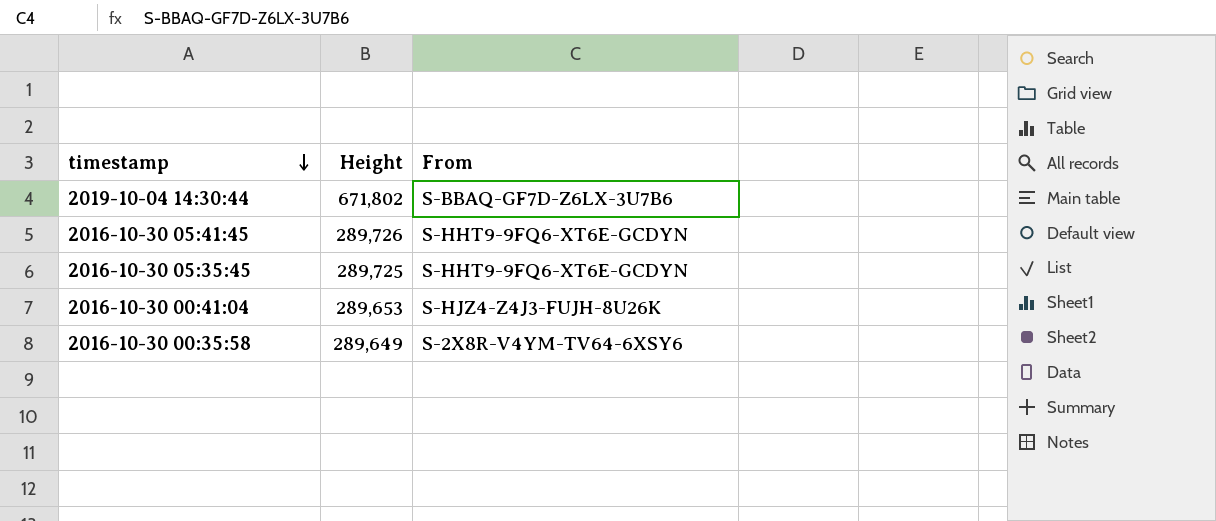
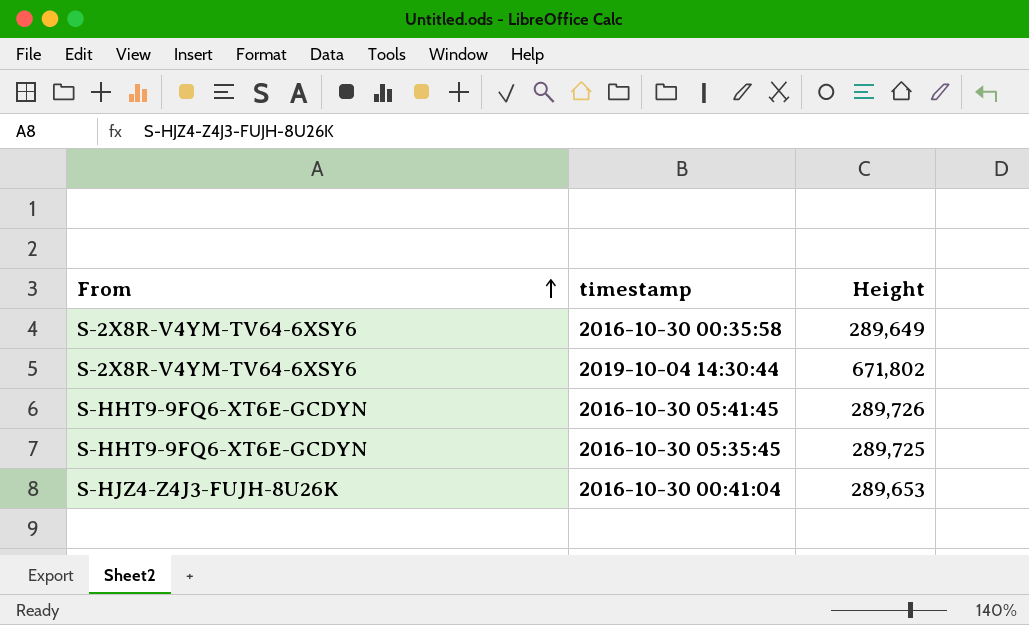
row order: timestamp descending -> From ascending
column From | position: 3 -> 1
2019-10-04 14:30:44 | From: S-BBAQ-GF7D-Z6LX-3U7B6 -> S-2X8R-V4YM-TV64-6XSY6

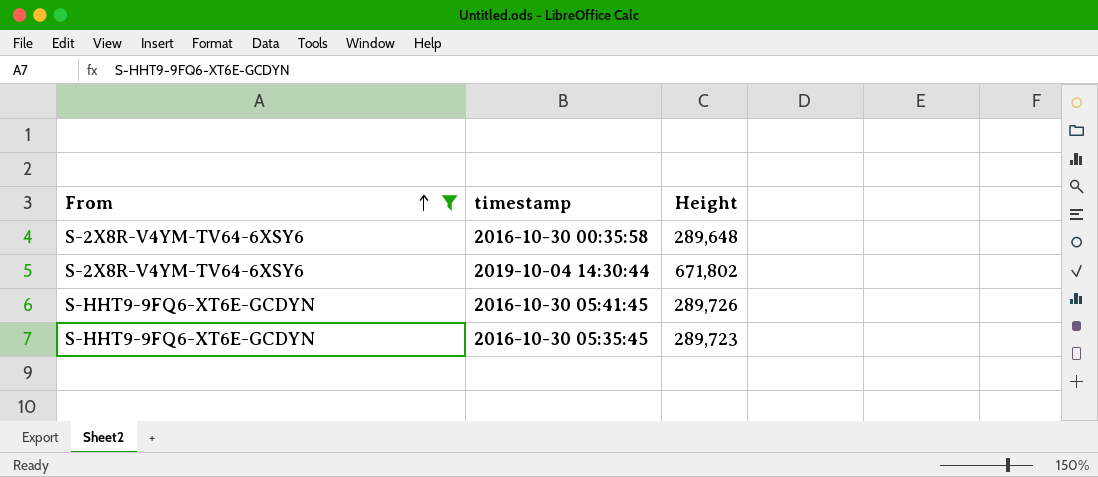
filter: none -> From != S-HJZ4-Z4J3-FUJH-8U26K
2016-10-30 00:35:58 | Height: 289,649 -> 289,648
2016-10-30 05:35:45 | Height: 289,725 -> 289,723

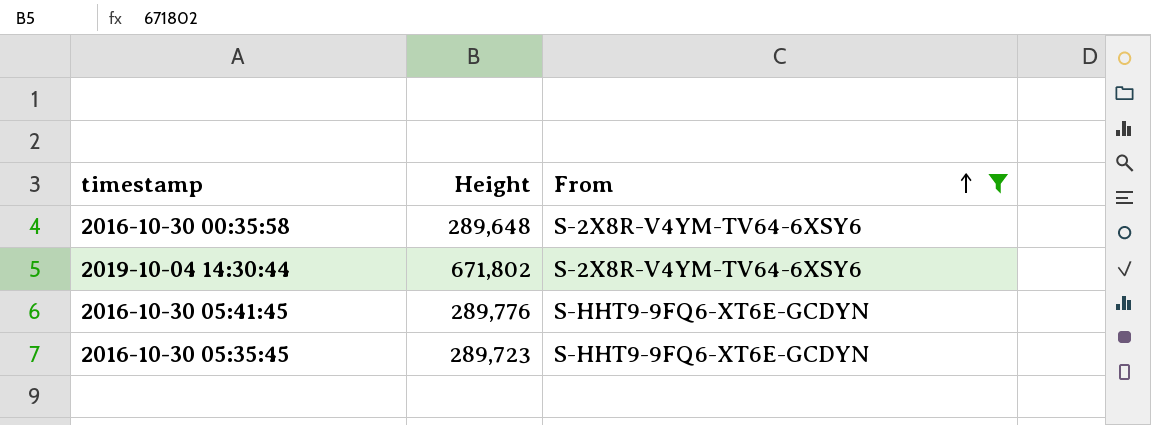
column From | position: 1 -> 3
2016-10-30 05:41:45 | Height: 289,726 -> 289,776

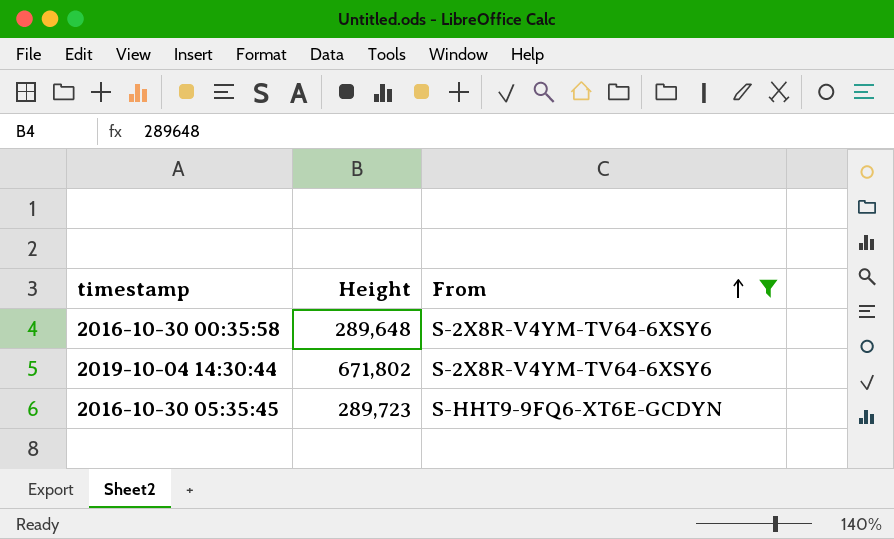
row 2016-10-30 05:41:45: 289,776 | S-HHT9-9FQ6-XT6E-GCDYN -> none

